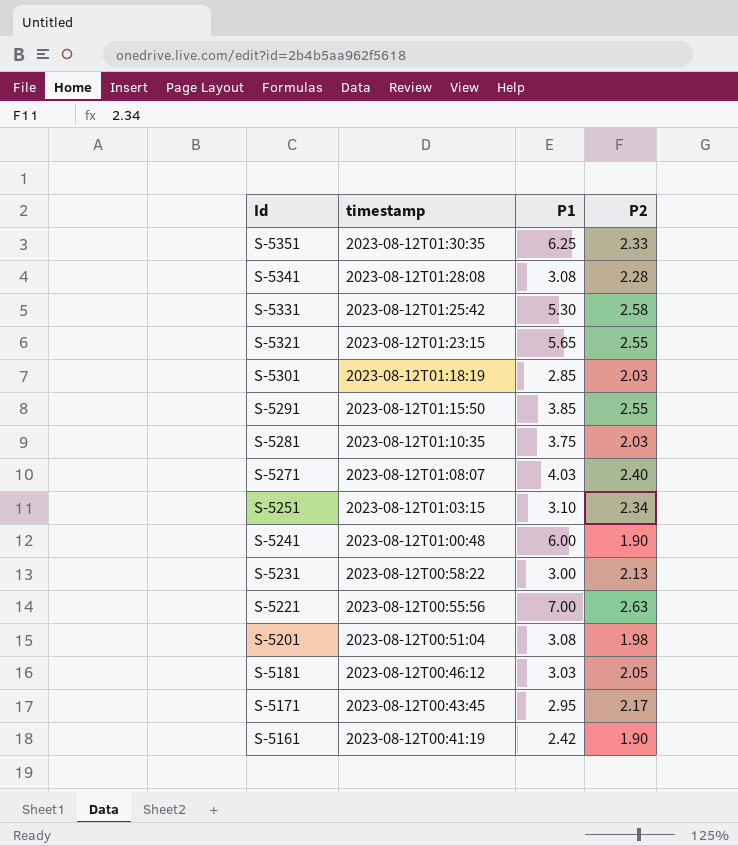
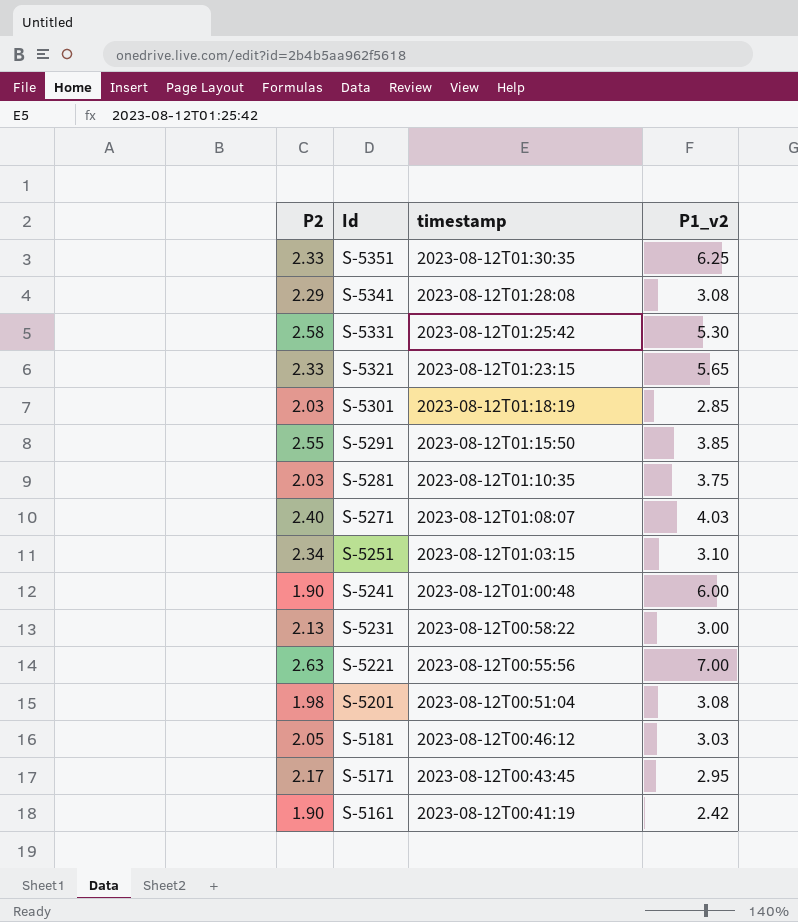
column P2 | position: 4 -> 1
column name: P1 -> P1_v2
S-5341 | P2: 2.28 -> 2.29
S-5321 | P2: 2.55 -> 2.33

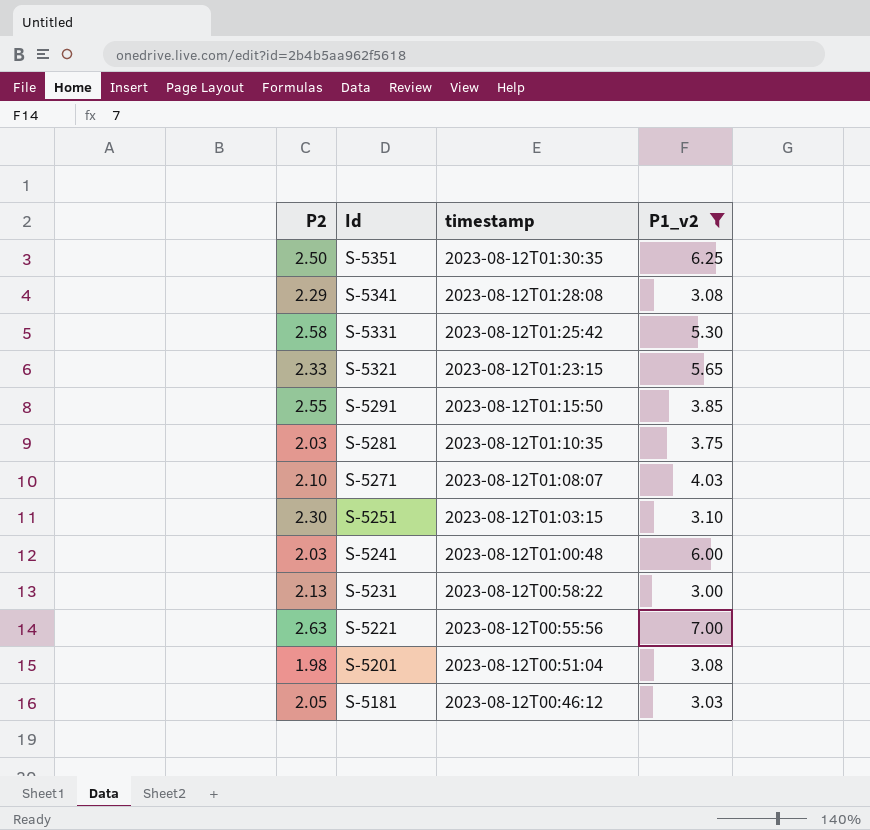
filter: none -> P1_v2 >= 3.00
S-5351 | P2: 2.33 -> 2.50
S-5271 | P2: 2.40 -> 2.10
S-5251 | P2: 2.34 -> 2.30
S-5241 | P2: 1.90 -> 2.03

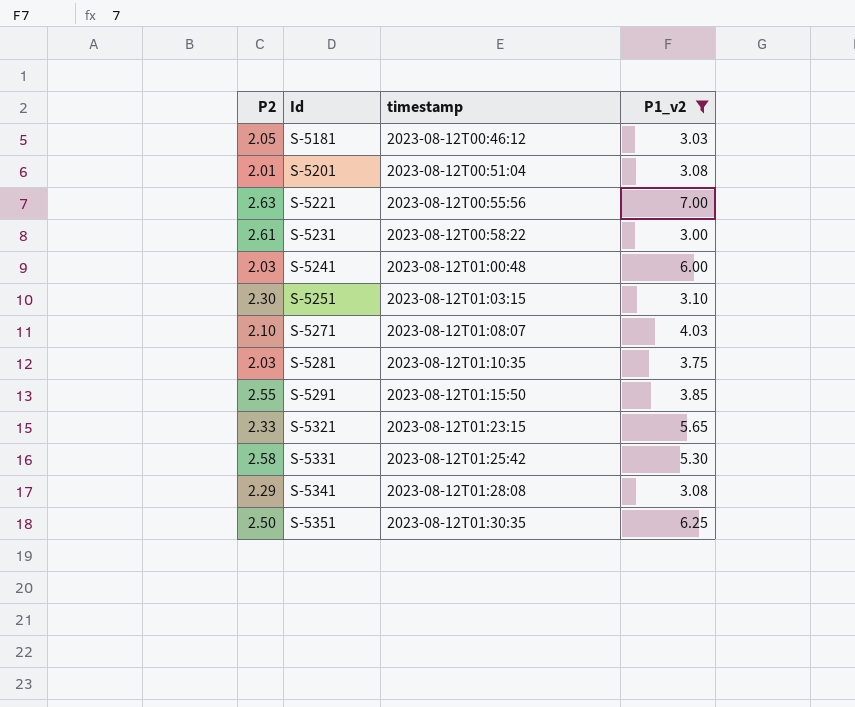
row order: Id descending -> Id ascending
S-5201 | P2: 1.98 -> 2.01
S-5231 | P2: 2.13 -> 2.61

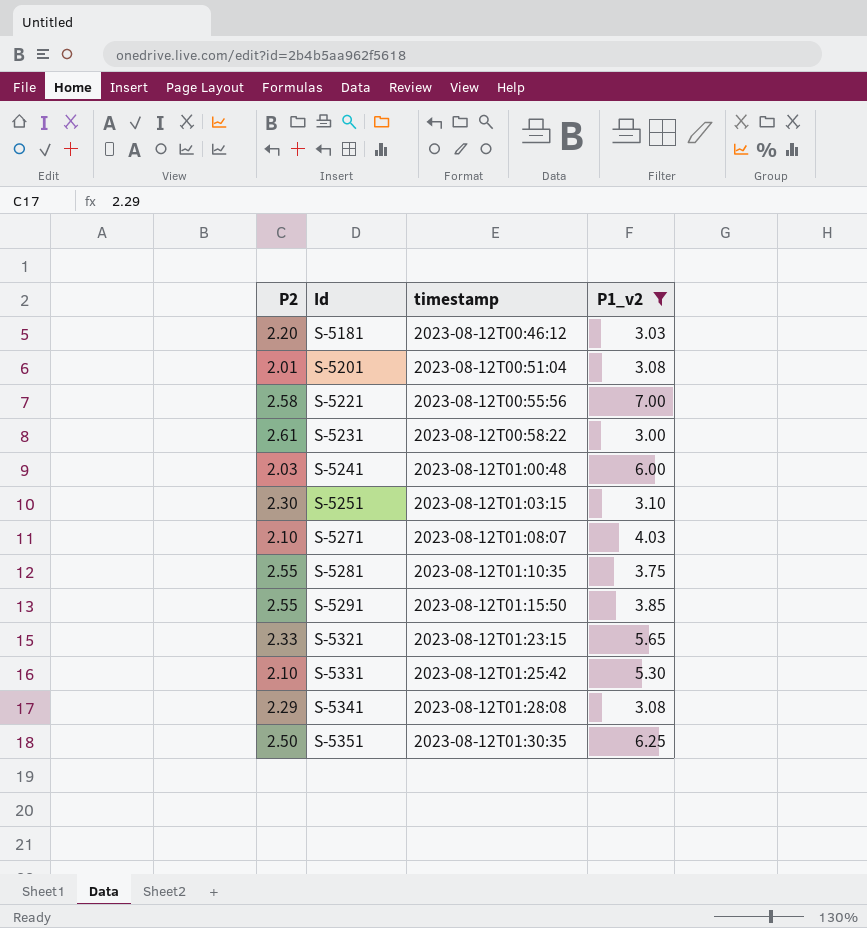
S-5181 | P2: 2.05 -> 2.20
S-5221 | P2: 2.63 -> 2.58
S-5281 | P2: 2.03 -> 2.55
S-5331 | P2: 2.58 -> 2.10

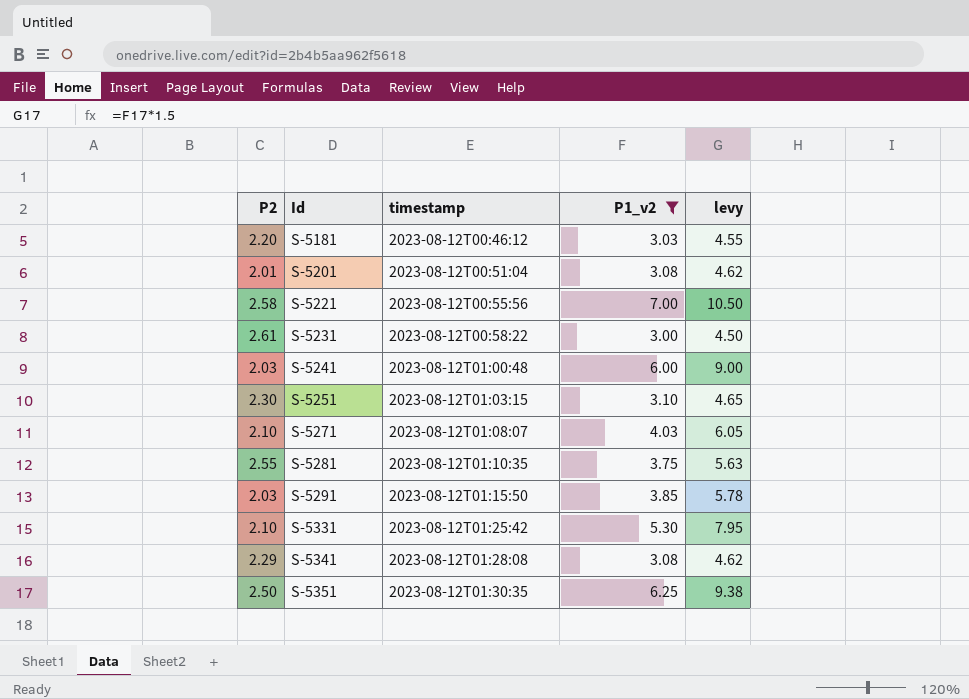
column levy | formula: none -> [P1_v2] * 1.5
row S-5321: 2.33 | 2023-08-12T01:23:15 | 5.65 -> none
S-5291 | P2: 2.55 -> 2.03

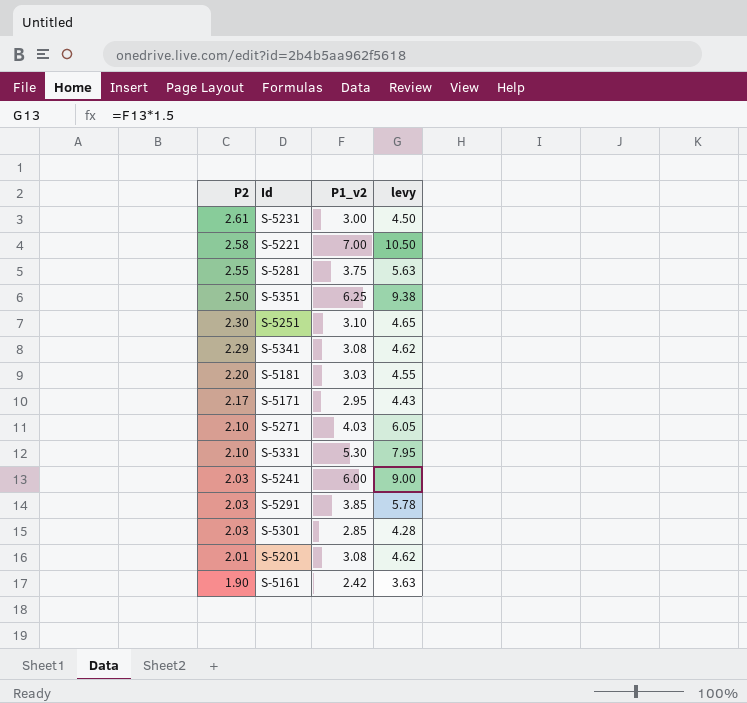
filter: P1_v2 >= 3.00 -> none
row order: Id ascending -> P2 descending
column timestamp | position: 3 -> none

